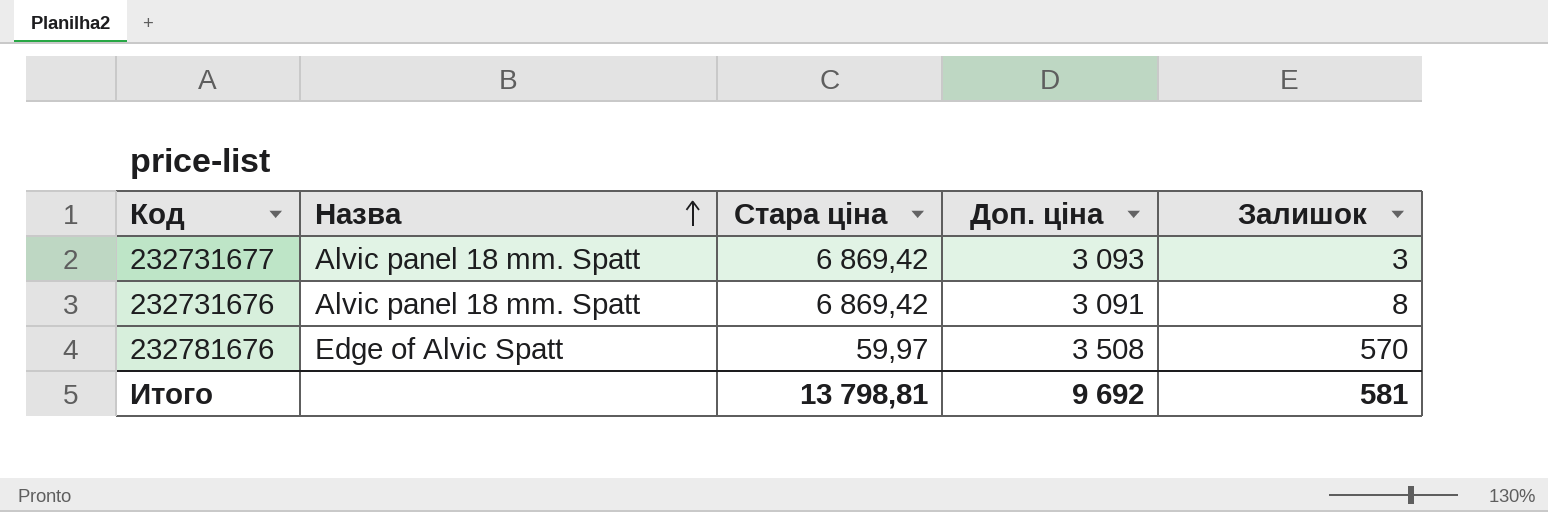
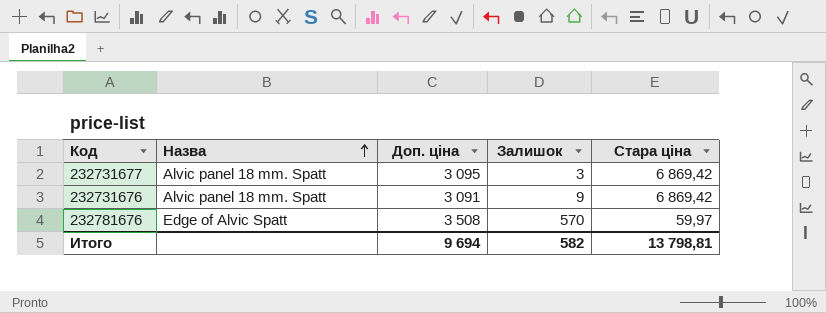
column Стара ціна | position: 3 -> 5
232731677 | Доп. ціна: 3 093 -> 3 095
232731676 | Залишок: 8 -> 9
Итого | Доп. ціна: 9 692 -> 9 694
Итого | Залишок: 581 -> 582

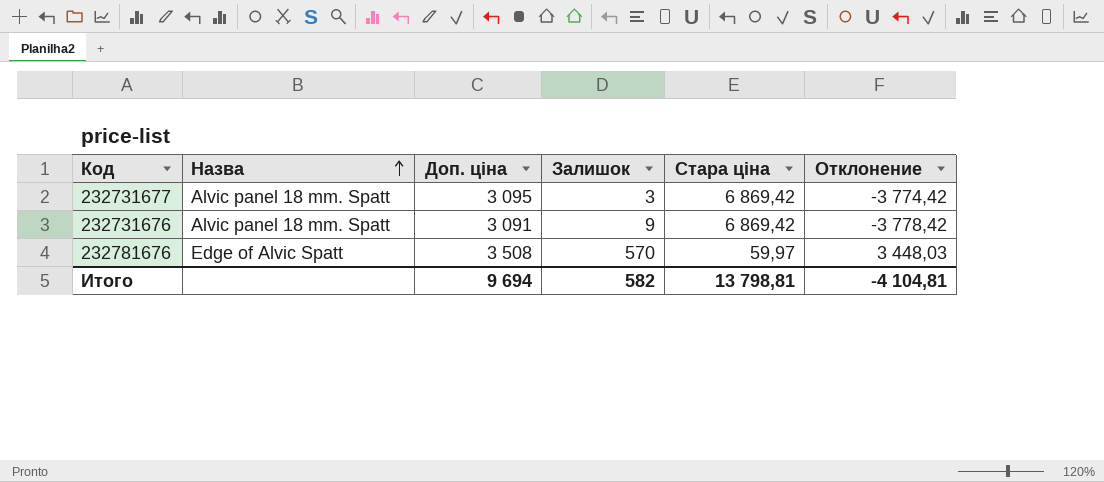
column Отклонение | formula: none -> [Доп. ціна] - [Стара ціна]

